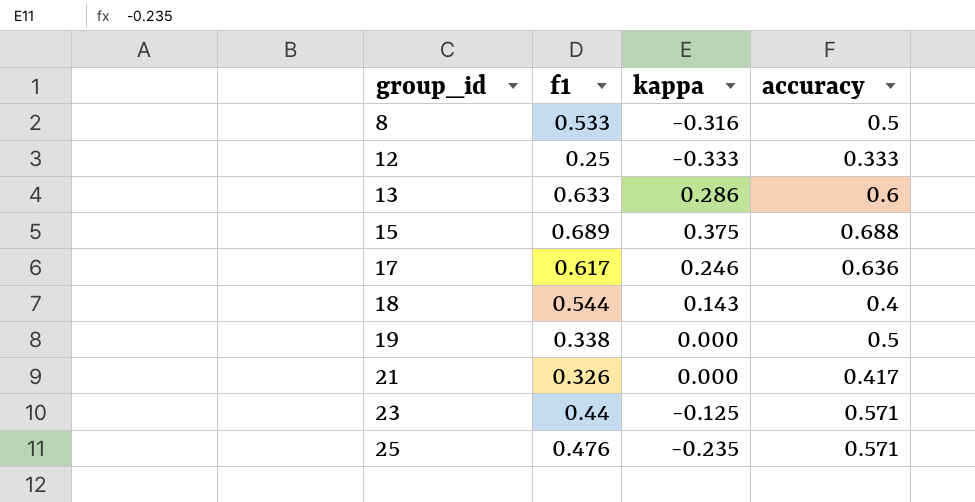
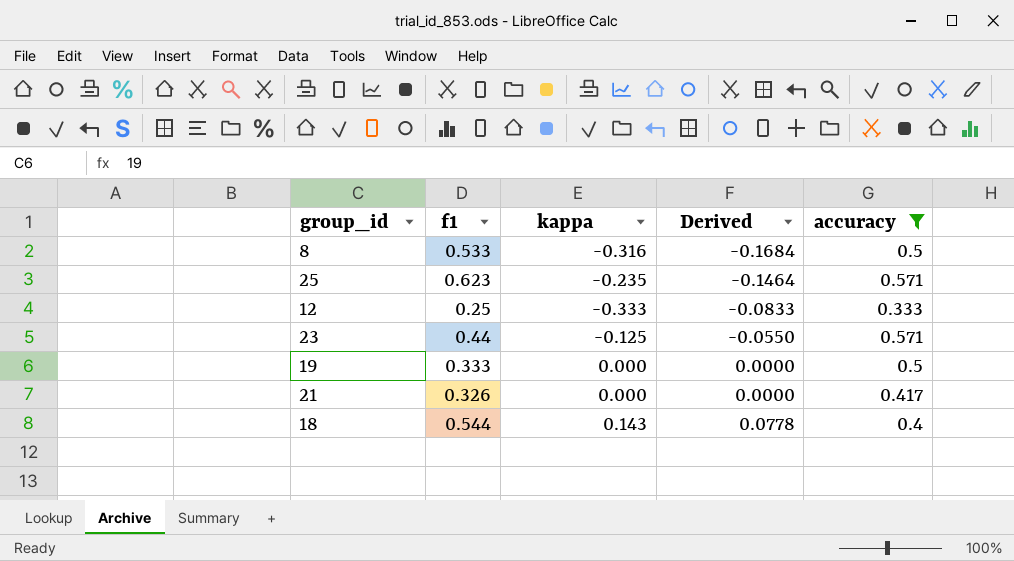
filter: none -> accuracy <= 0.571
row order: group_id ascending -> Derived ascending
column Derived | formula: none -> [f1] * [kappa]
25 | f1: 0.476 -> 0.623
19 | f1: 0.338 -> 0.333

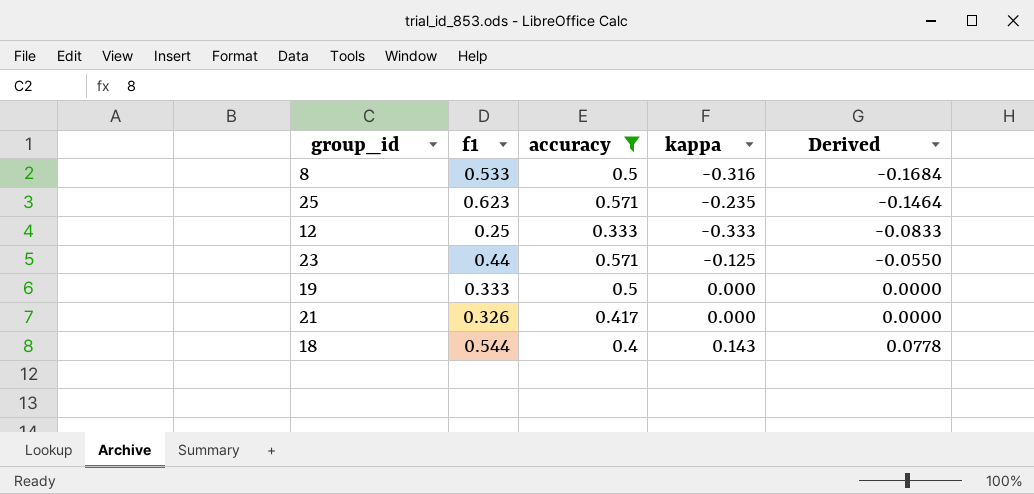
column accuracy | position: 5 -> 3

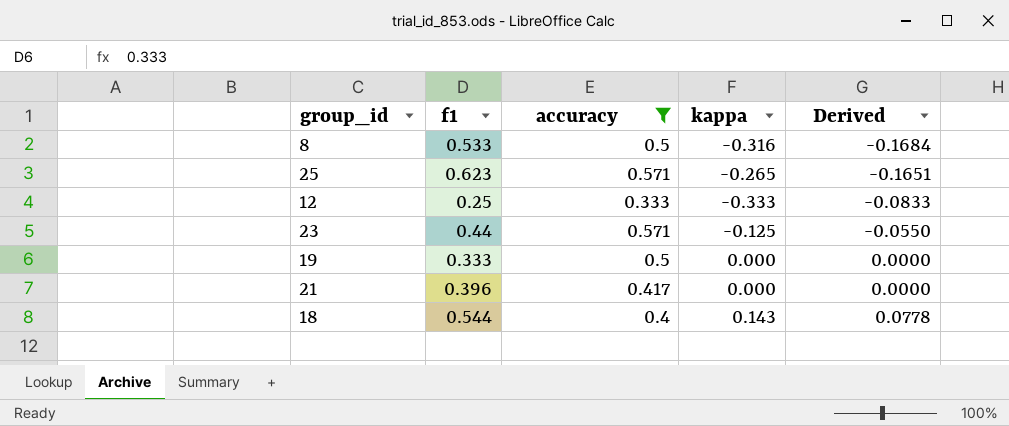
25 | kappa: -0.235 -> -0.265
25 | Derived: -0.1464 -> -0.1651
21 | f1: 0.326 -> 0.396

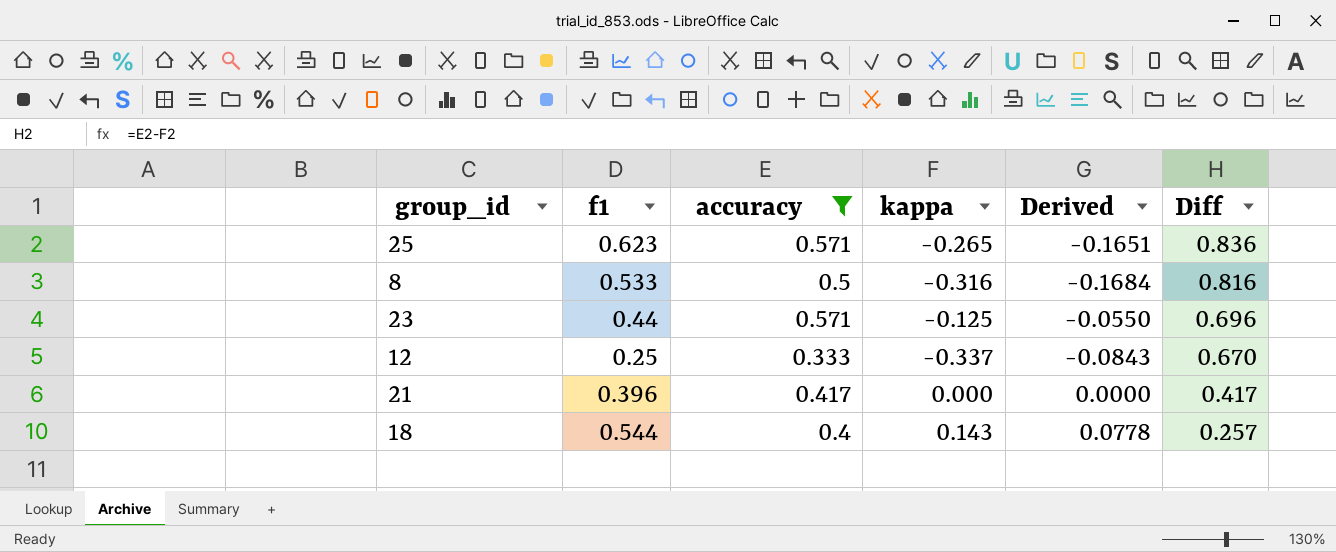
row order: Derived ascending -> Diff descending
column Diff | formula: none -> [accuracy] - [kappa]
row 19: 0.333 | 0.5 | 0.000 | 0.0000 -> none
12 | kappa: -0.333 -> -0.337
12 | Derived: -0.0833 -> -0.0843

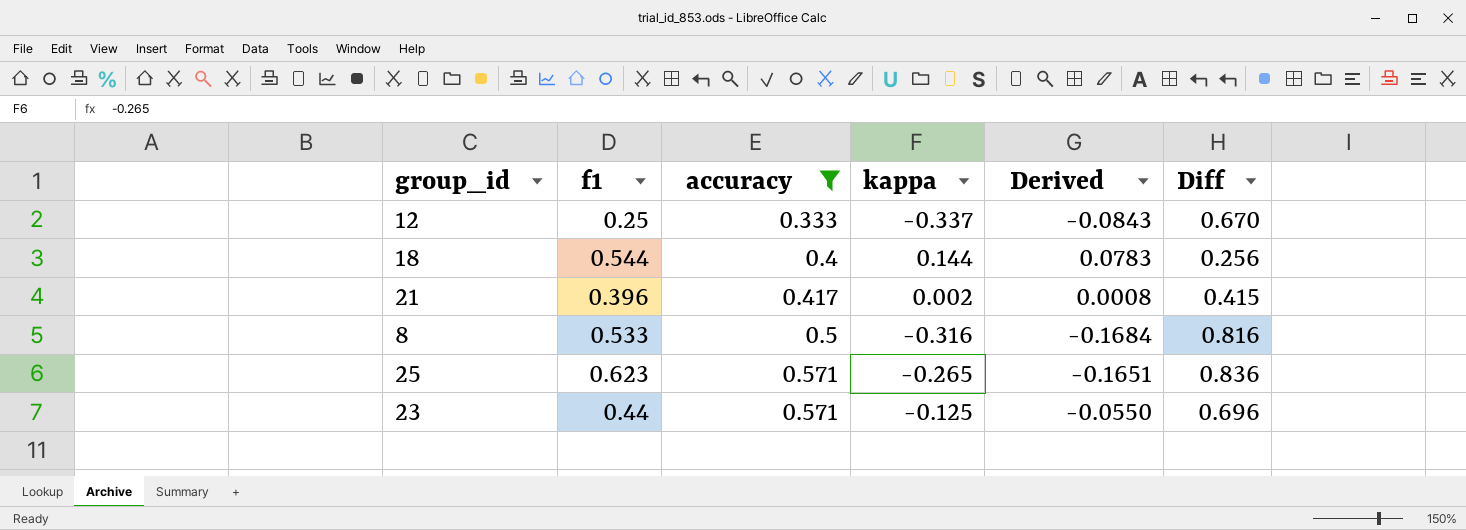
row order: Diff descending -> accuracy ascending
18 | kappa: 0.143 -> 0.144
18 | Derived: 0.0778 -> 0.0783
18 | Diff: 0.257 -> 0.256
21 | kappa: 0.000 -> 0.002
21 | Derived: 0.0000 -> 0.0008
21 | Diff: 0.417 -> 0.415

